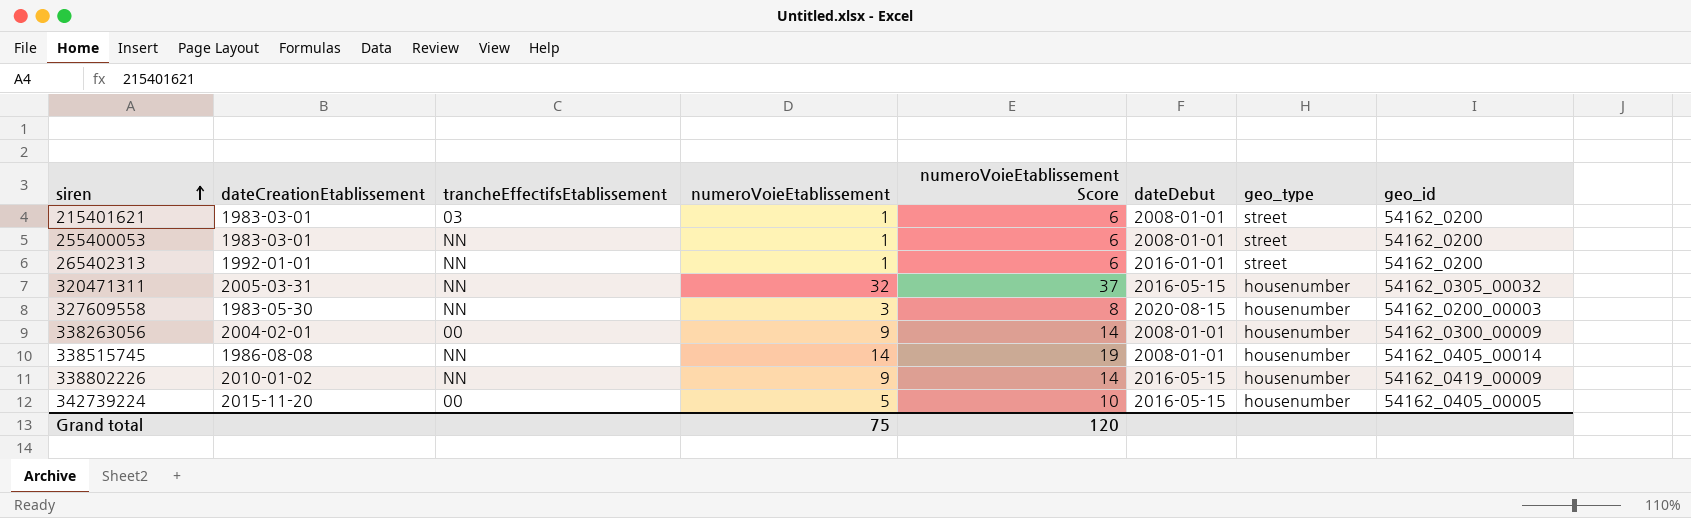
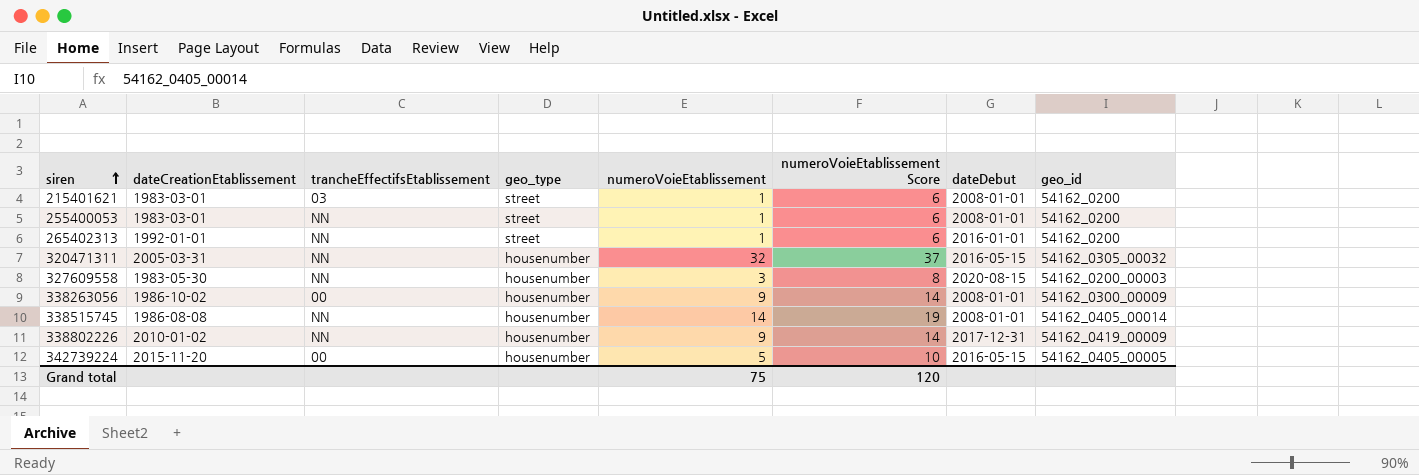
column geo_type | position: 7 -> 4
338263056 | dateCreationEtablissement: 2004-02-01 -> 1986-10-02
338802226 | dateDebut: 2016-05-15 -> 2017-12-31

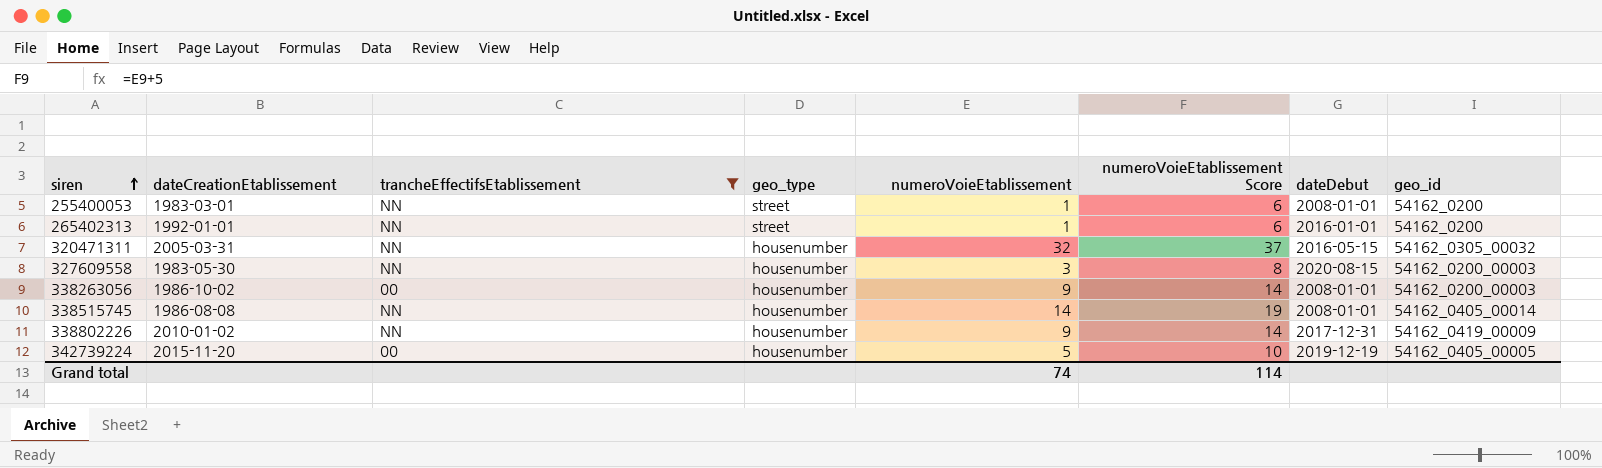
filter: none -> trancheEffectifsEtablissement != 03
338263056 | geo_id: 54162_0300_00009 -> 54162_0200_00003
342739224 | dateDebut: 2016-05-15 -> 2019-12-19
Grand total | numeroVoieEtablissement: 75 -> 74
Grand total | numeroVoieEtablissement Score: 120 -> 114

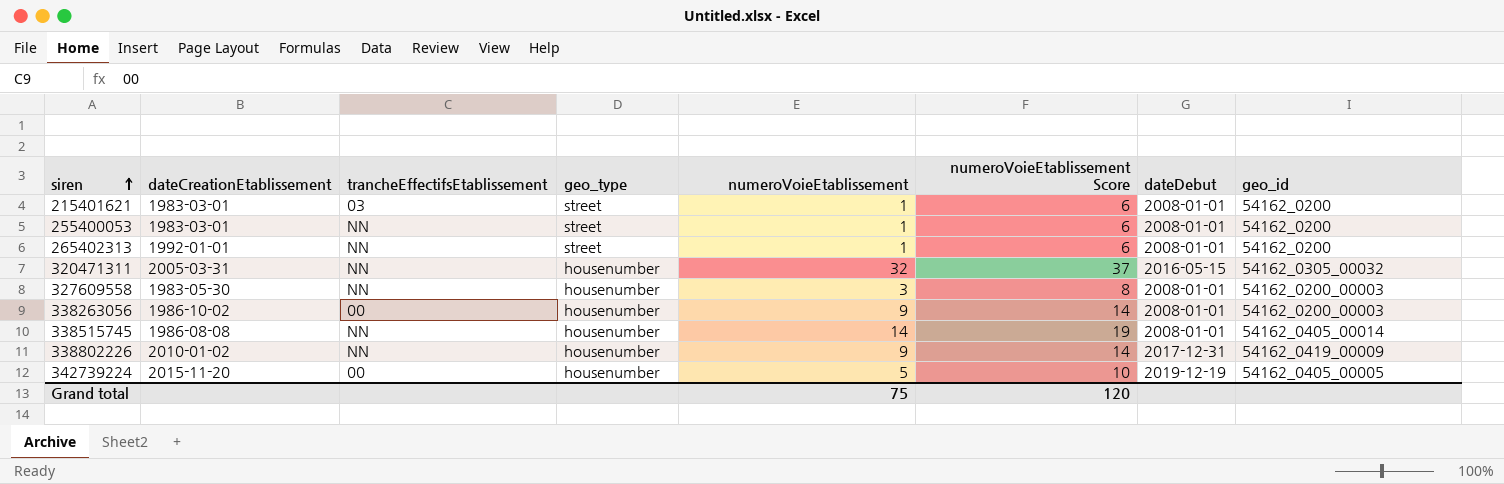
filter: trancheEffectifsEtablissement != 03 -> none
265402313 | dateDebut: 2016-01-01 -> 2008-01-01
327609558 | dateDebut: 2020-08-15 -> 2008-01-01
Grand total | numeroVoieEtablissement: 74 -> 75
Grand total | numeroVoieEtablissement Score: 114 -> 120

